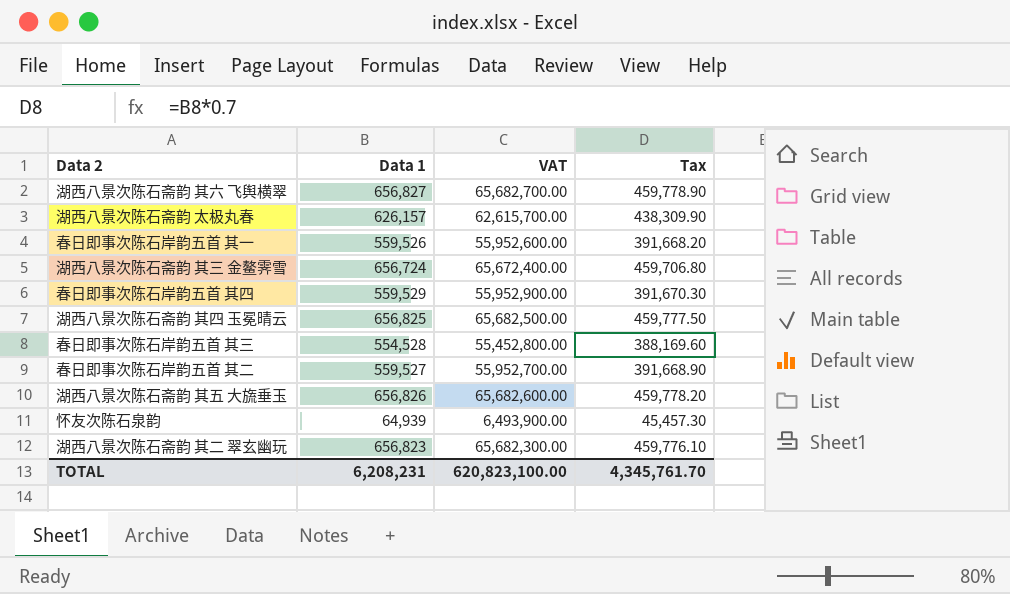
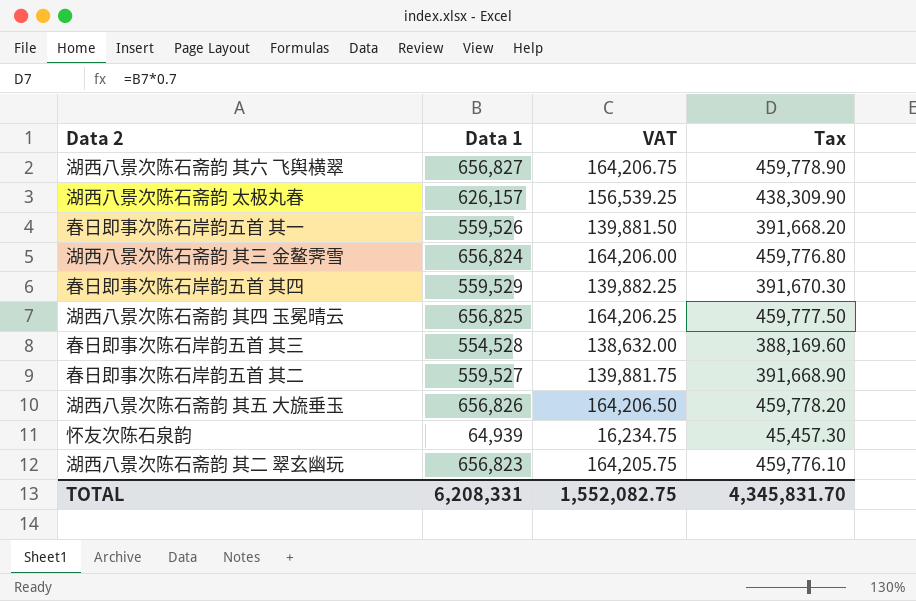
column VAT | formula: [Data 1] * 100 -> [Data 1] * 0.25
湖西八景次陈石斋韵 其三 金鳌霁雪 | Data 1: 656,724 -> 656,824
湖西八景次陈石斋韵 其三 金鳌霁雪 | Tax: 459,706.80 -> 459,776.80
TOTAL | Data 1: 6,208,231 -> 6,208,331
TOTAL | VAT: 620,823,100.00 -> 1,552,082.75
TOTAL | Tax: 4,345,761.70 -> 4,345,831.70

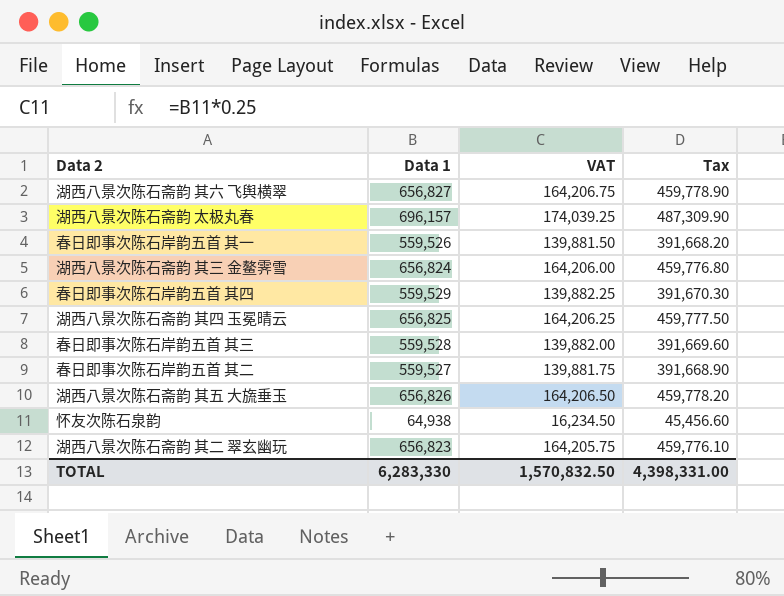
湖西八景次陈石斋韵 太极丸春 | Data 1: 626,157 -> 696,157
湖西八景次陈石斋韵 太极丸春 | VAT: 156,539.25 -> 174,039.25
湖西八景次陈石斋韵 太极丸春 | Tax: 438,309.90 -> 487,309.90
春日即事次陈石岸韵五首 其三 | Data 1: 554,528 -> 559,528
春日即事次陈石岸韵五首 其三 | VAT: 138,632.00 -> 139,882.00
春日即事次陈石岸韵五首 其三 | Tax: 388,169.60 -> 391,669.60
怀友次陈石泉韵 | Data 1: 64,939 -> 64,938
怀友次陈石泉韵 | VAT: 16,234.75 -> 16,234.50
怀友次陈石泉韵 | Tax: 45,457.30 -> 45,456.60
TOTAL | Data 1: 6,208,331 -> 6,283,330
TOTAL | VAT: 1,552,082.75 -> 1,570,832.50
TOTAL | Tax: 4,345,831.70 -> 4,398,331.00

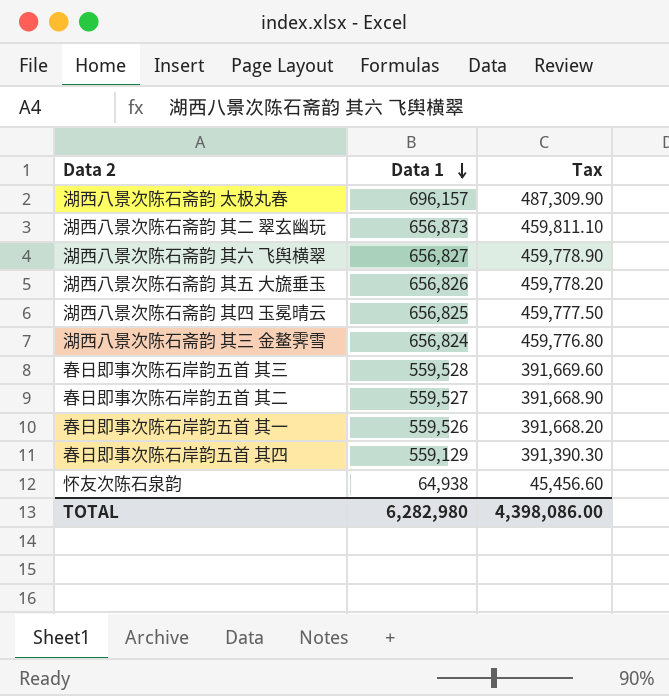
row order: none -> Data 1 descending
column VAT | formula: [Data 1] * 0.25 -> none
湖西八景次陈石斋韵 其二 翠玄幽玩 | Data 1: 656,823 -> 656,873
湖西八景次陈石斋韵 其二 翠玄幽玩 | Tax: 459,776.10 -> 459,811.10
春日即事次陈石岸韵五首 其四 | Data 1: 559,529 -> 559,129
春日即事次陈石岸韵五首 其四 | Tax: 391,670.30 -> 391,390.30
TOTAL | Data 1: 6,283,330 -> 6,282,980
TOTAL | Tax: 4,398,331.00 -> 4,398,086.00

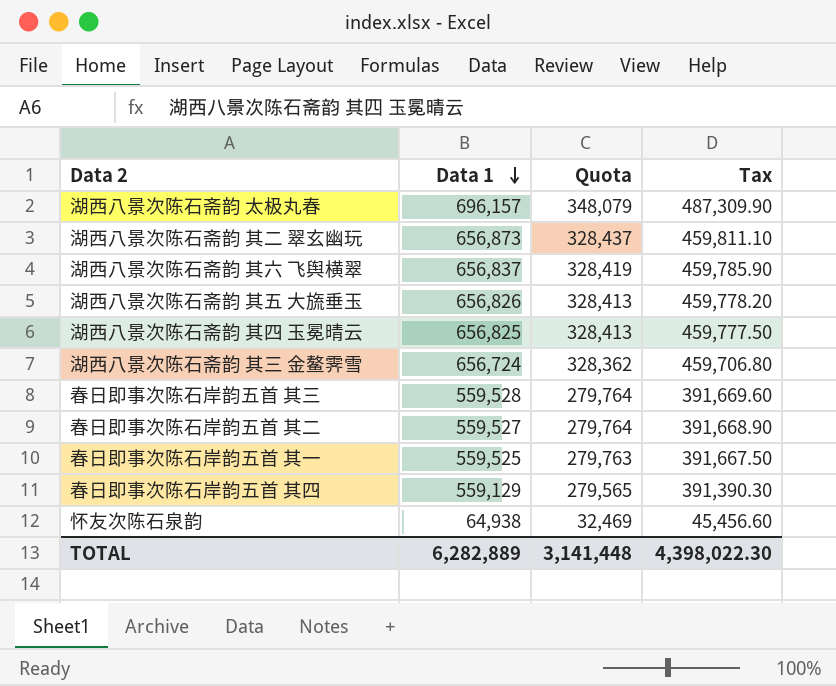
column Quota | formula: none -> [Data 1] * 0.5
湖西八景次陈石斋韵 其六 飞舆横翠 | Data 1: 656,827 -> 656,837
湖西八景次陈石斋韵 其六 飞舆横翠 | Tax: 459,778.90 -> 459,785.90
湖西八景次陈石斋韵 其三 金鳌霁雪 | Data 1: 656,824 -> 656,724
湖西八景次陈石斋韵 其三 金鳌霁雪 | Tax: 459,776.80 -> 459,706.80
春日即事次陈石岸韵五首 其一 | Data 1: 559,526 -> 559,525
春日即事次陈石岸韵五首 其一 | Tax: 391,668.20 -> 391,667.50
TOTAL | Data 1: 6,282,980 -> 6,282,889
TOTAL | Tax: 4,398,086.00 -> 4,398,022.30

